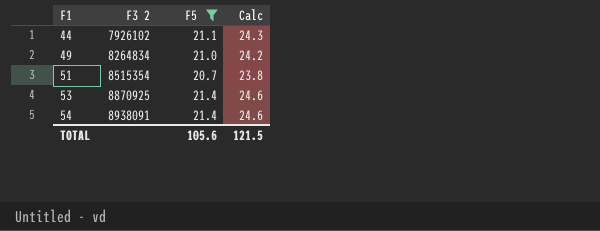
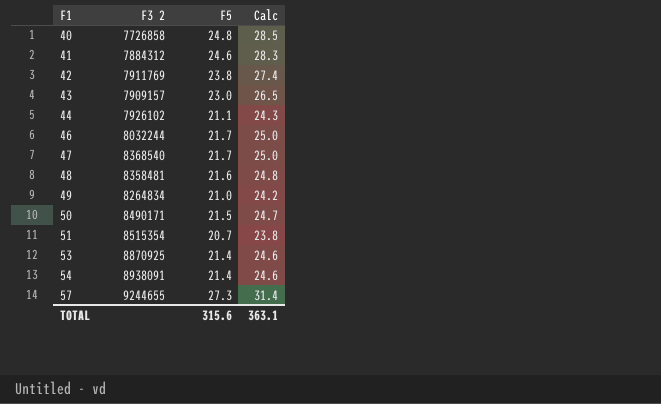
filter: F5 <= 21.4 -> none
TOTAL | F5: 105.6 -> 315.6
TOTAL | Calc: 121.5 -> 363.1

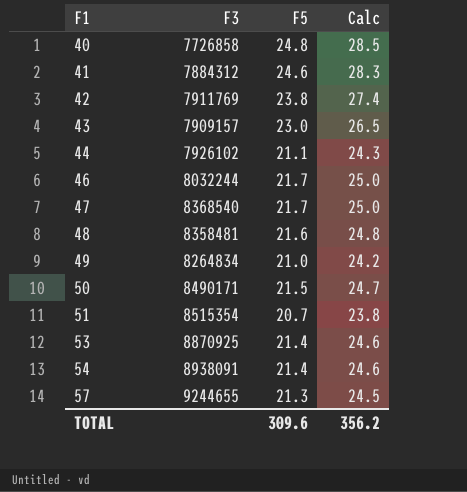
column name: F3 2 -> F3
57 | F5: 27.3 -> 21.3
57 | Calc: 31.4 -> 24.5
TOTAL | F5: 315.6 -> 309.6
TOTAL | Calc: 363.1 -> 356.2

